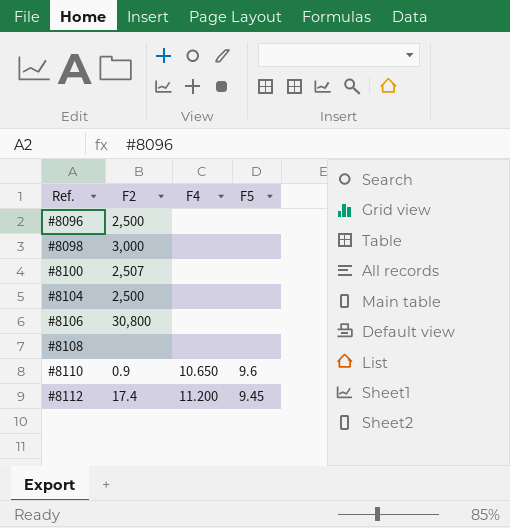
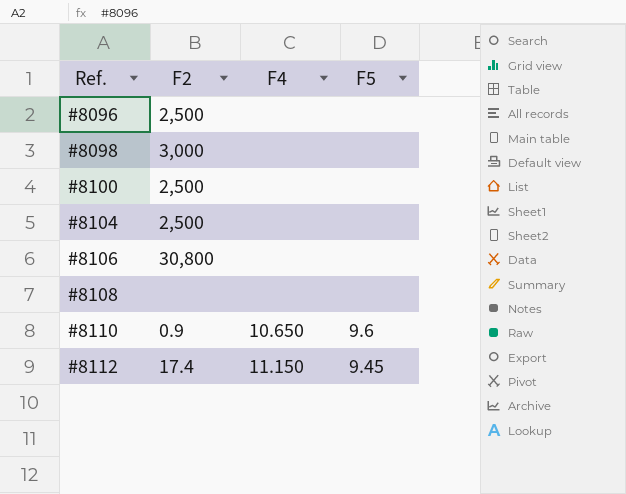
#8100 | F2: 2,507 -> 2,500
#8112 | F4: 11.200 -> 11.150

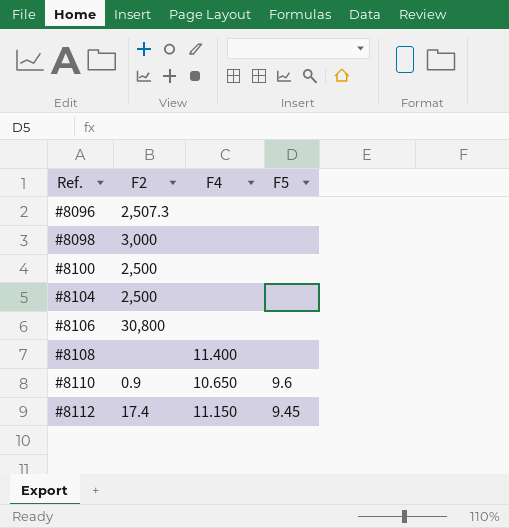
#8096 | F2: 2,500 -> 2,507.3
#8108 | F4: none -> 11.400

